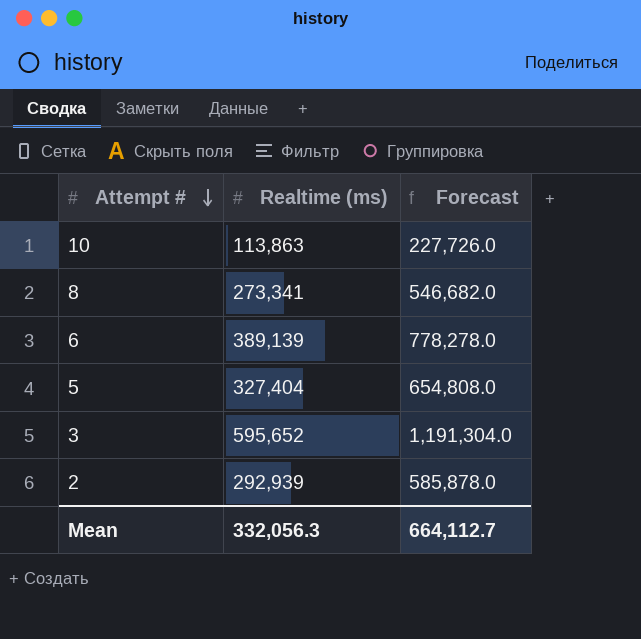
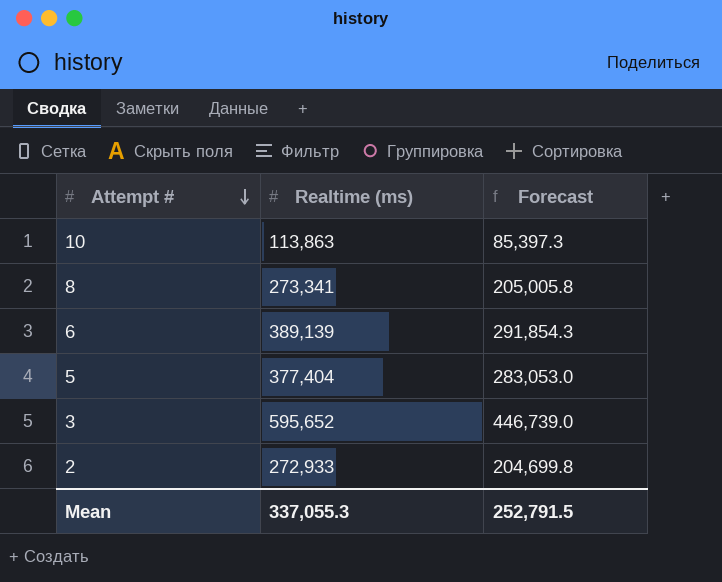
column Forecast | formula: [Realtime (ms)] * 2 -> [Realtime (ms)] * 0.75
5 | Realtime (ms): 327,404 -> 377,404
2 | Realtime (ms): 292,939 -> 272,933
Mean | Realtime (ms): 332,056.3 -> 337,055.3
Mean | Forecast: 664,112.7 -> 252,791.5

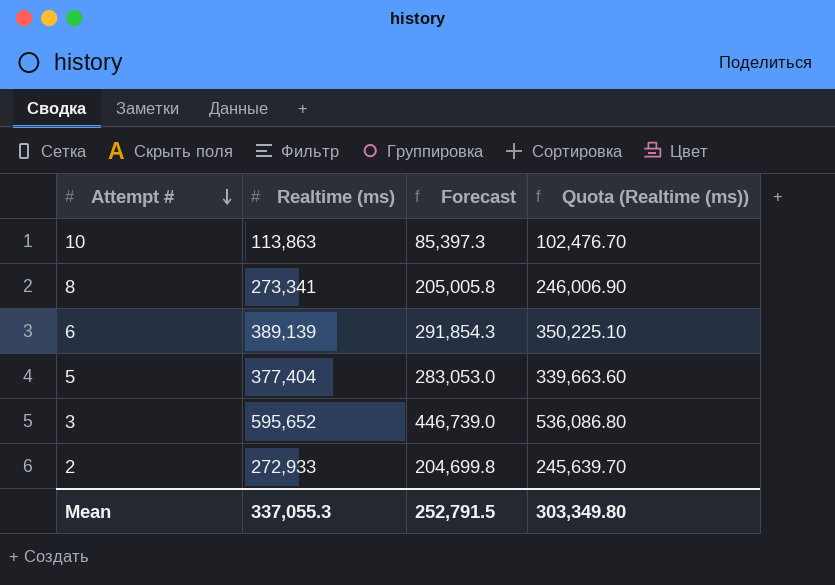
column Quota (Realtime (ms)) | formula: none -> [Realtime (ms)] * 0.9

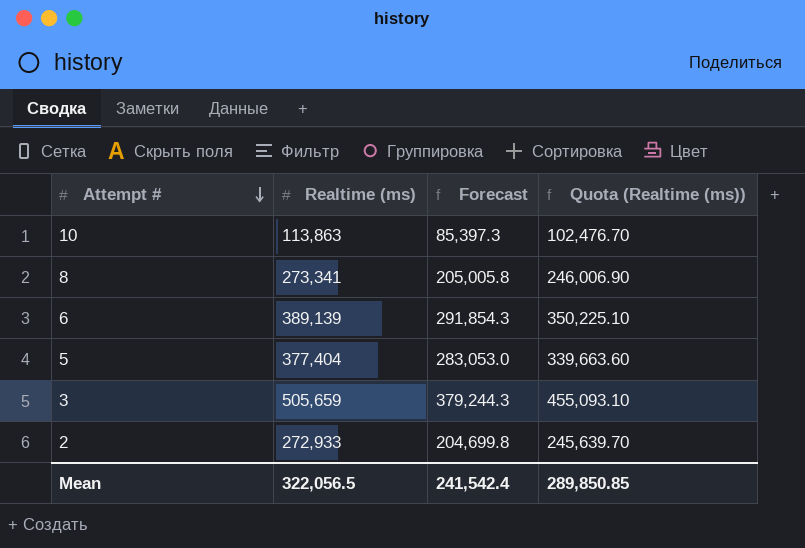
3 | Realtime (ms): 595,652 -> 505,659
3 | Forecast: 446,739.0 -> 379,244.3
3 | Quota (Realtime (ms)): 536,086.80 -> 455,093.10
Mean | Realtime (ms): 337,055.3 -> 322,056.5
Mean | Forecast: 252,791.5 -> 241,542.4
Mean | Quota (Realtime (ms)): 303,349.80 -> 289,850.85

